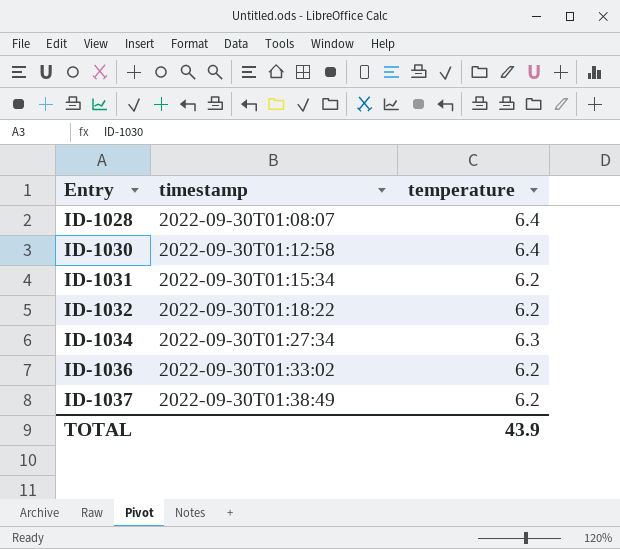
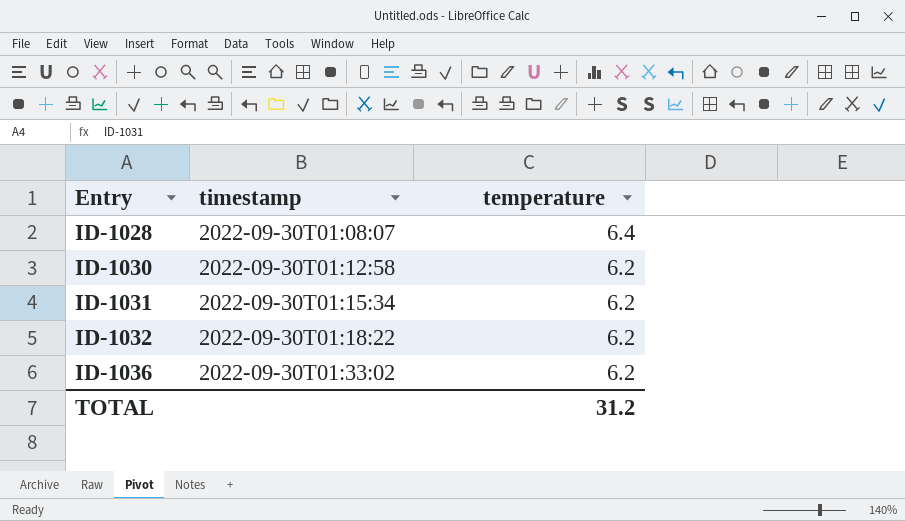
row ID-1034: 2022-09-30T01:27:34 | 6.3 -> none
row ID-1037: 2022-09-30T01:38:49 | 6.2 -> none
ID-1030 | temperature: 6.4 -> 6.2
TOTAL | temperature: 43.9 -> 31.2

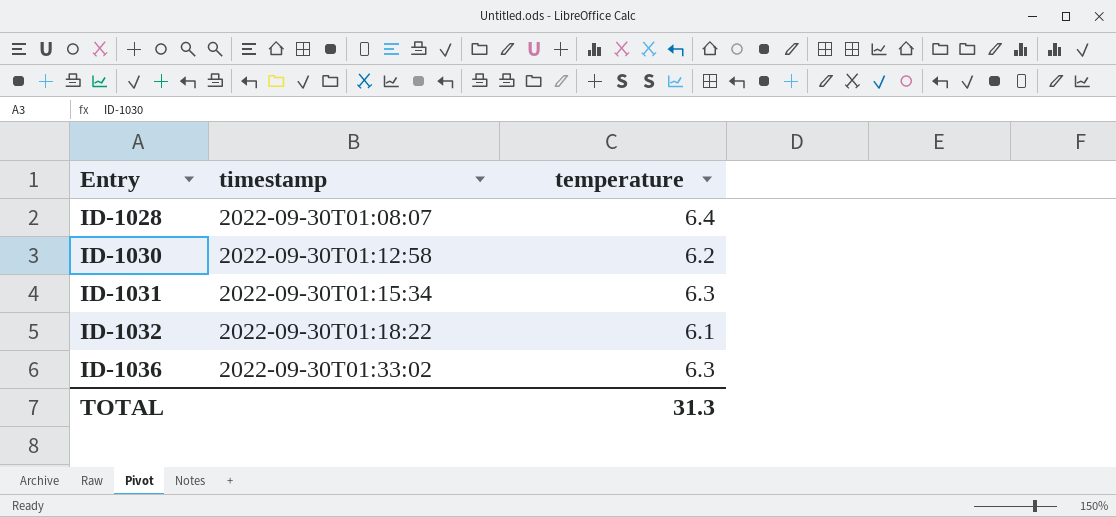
ID-1031 | temperature: 6.2 -> 6.3
ID-1032 | temperature: 6.2 -> 6.1
ID-1036 | temperature: 6.2 -> 6.3
TOTAL | temperature: 31.2 -> 31.3

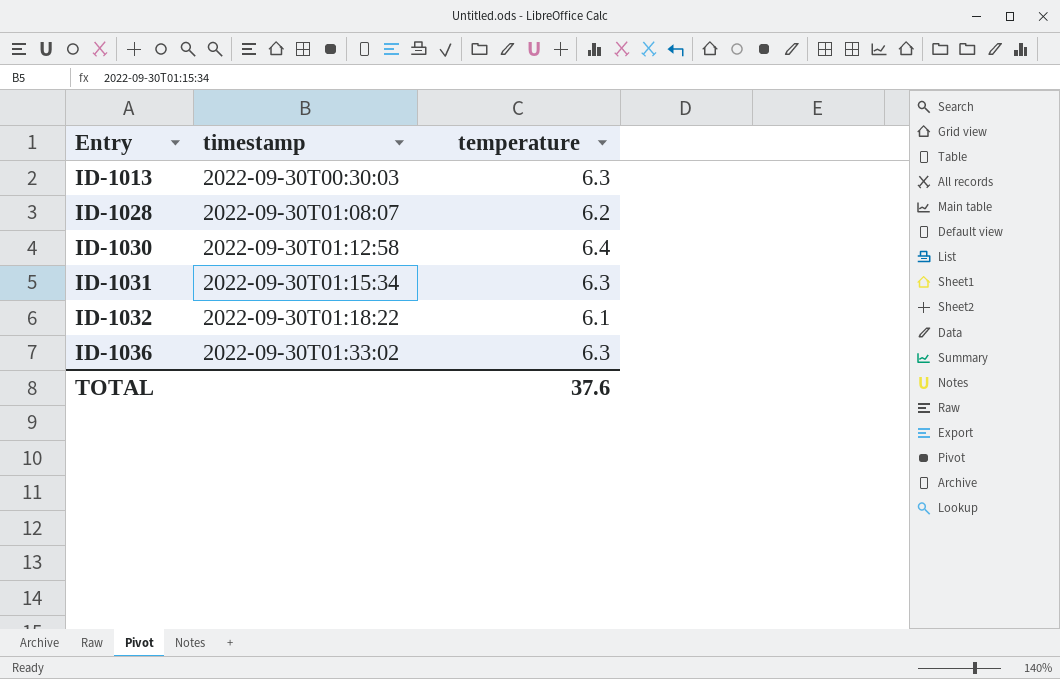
row ID-1013: none -> 2022-09-30T00:30:03 | 6.3
ID-1028 | temperature: 6.4 -> 6.2
ID-1030 | temperature: 6.2 -> 6.4
TOTAL | temperature: 31.3 -> 37.6

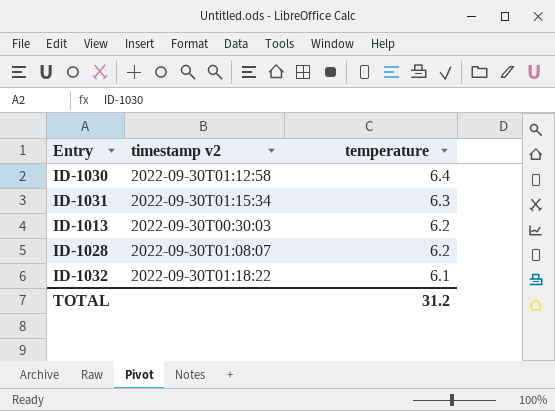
row order: Entry ascending -> temperature descending
column name: timestamp -> timestamp v2
row ID-1036: 2022-09-30T01:33:02 | 6.3 -> none
ID-1013 | temperature: 6.3 -> 6.2
TOTAL | temperature: 37.6 -> 31.2

